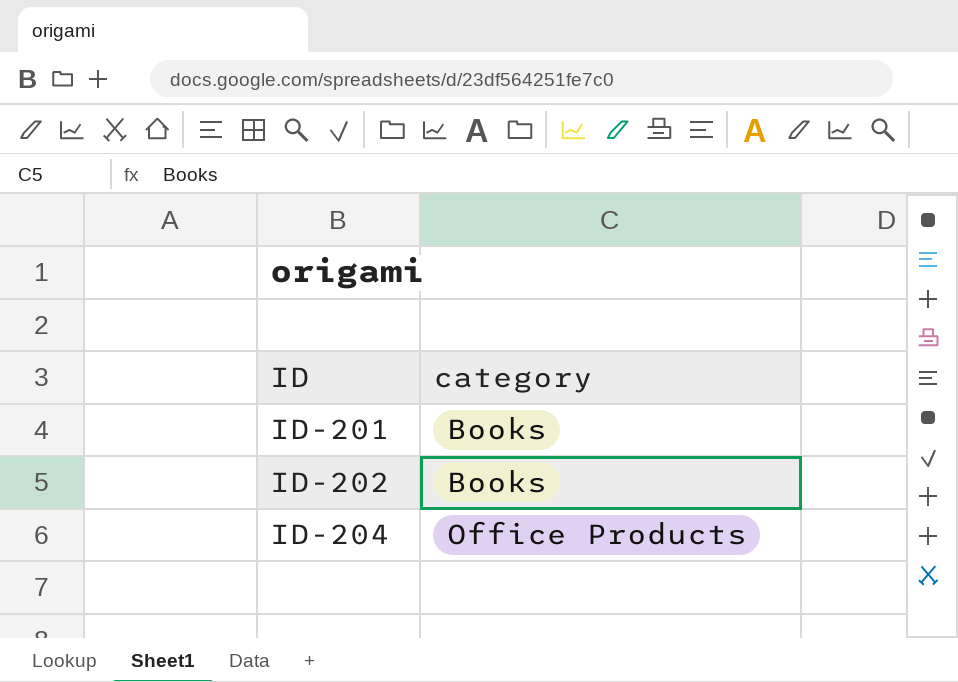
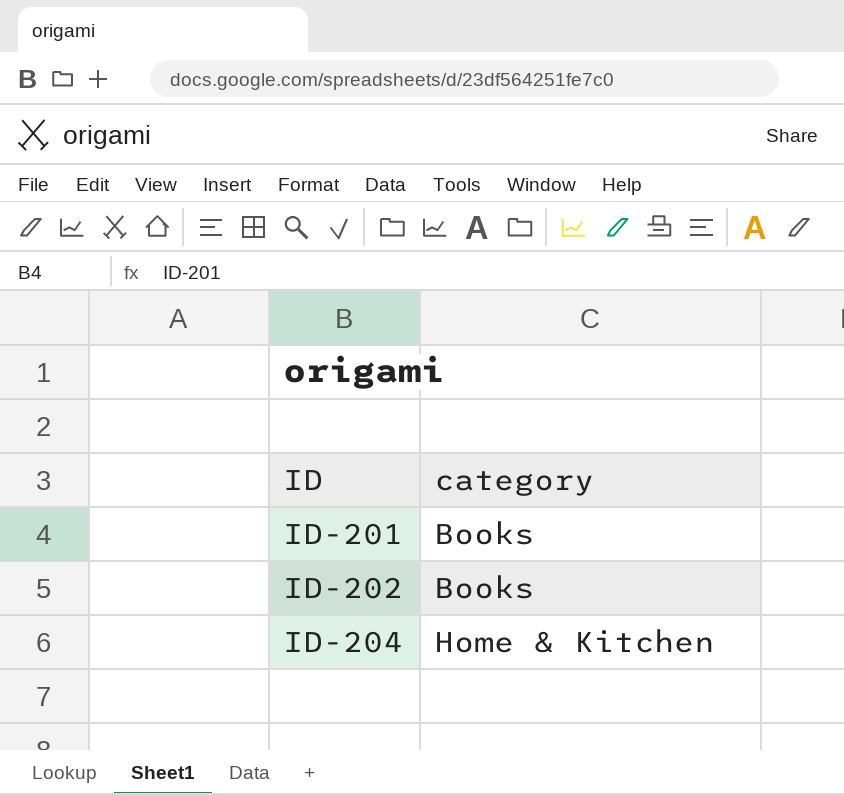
ID-204 | category: Office Products -> Home & Kitchen

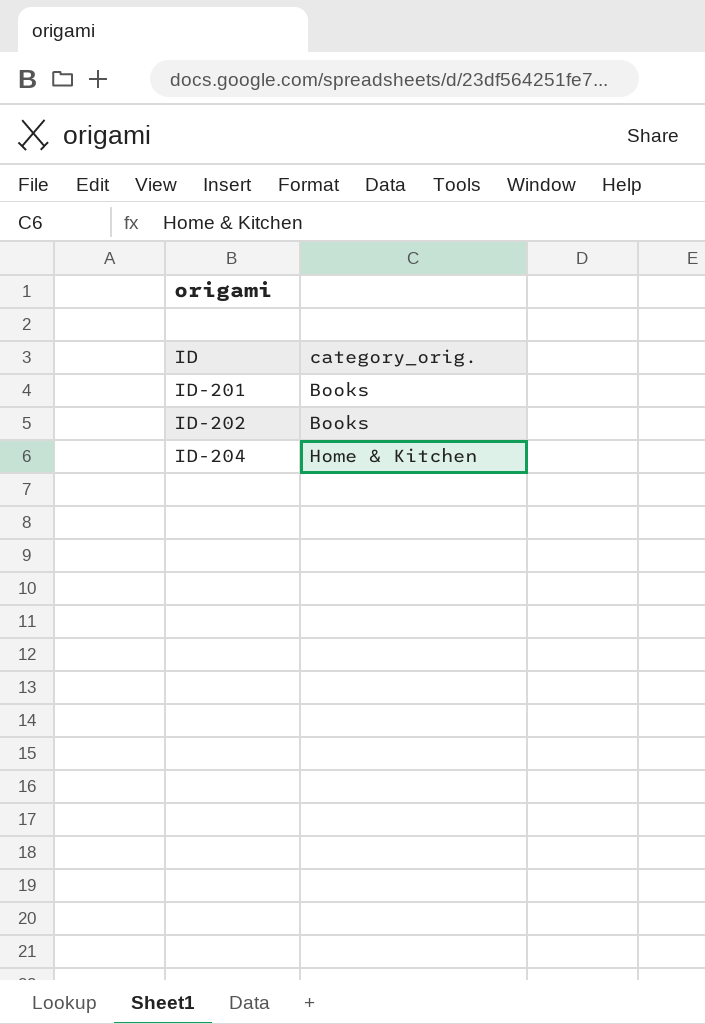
column name: category -> category_orig.

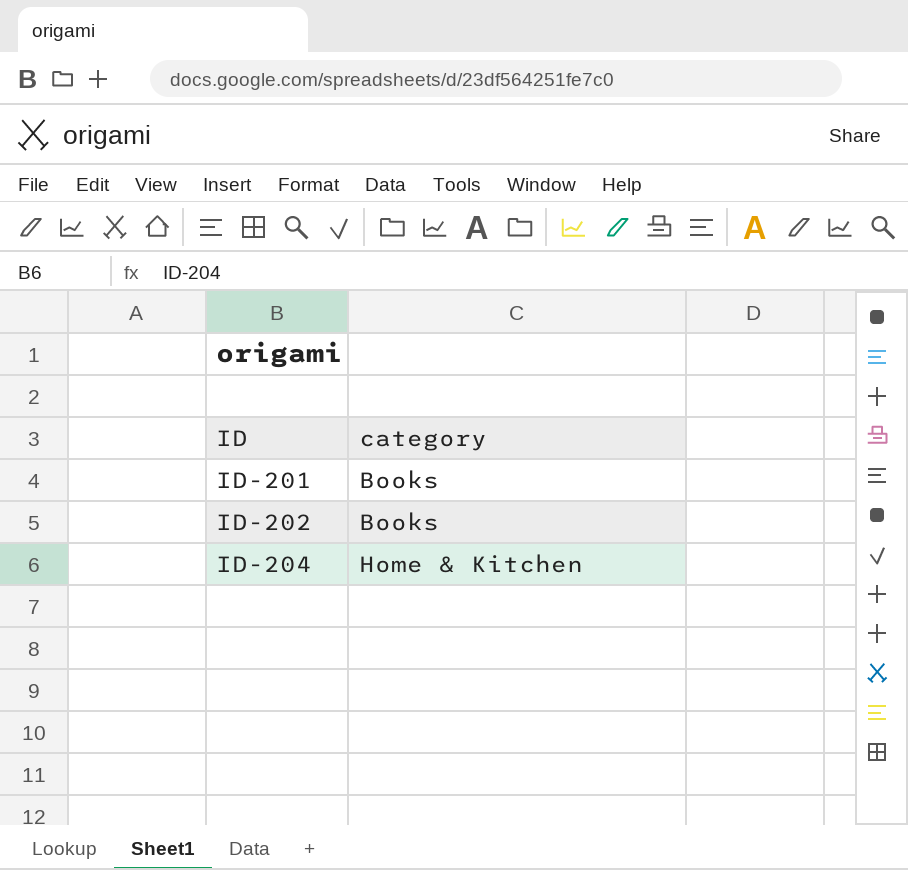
column name: category_orig. -> category

